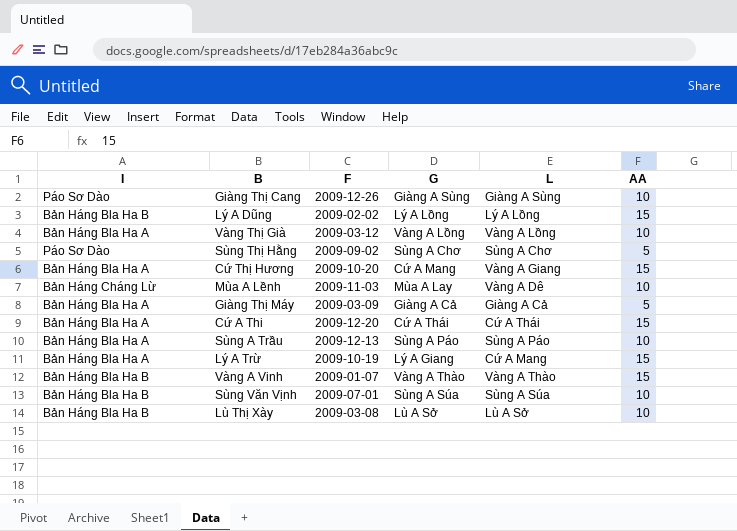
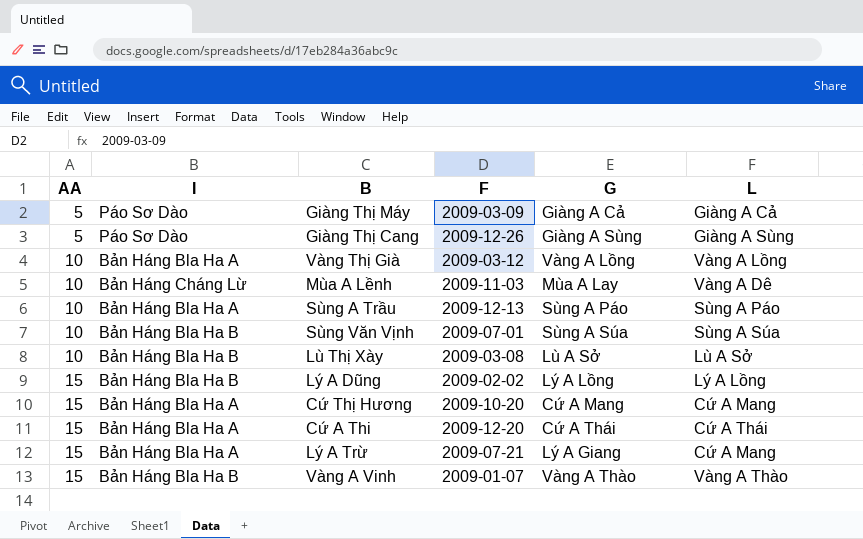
row order: none -> AA ascending
column AA | position: 6 -> 1
row Sùng Thị Hằng: Páo Sơ Dào | 2009-09-02 | Sùng A Chơ | Sùng A Chơ | 5 -> none
Giàng Thị Máy | I: Bản Háng Bla Ha A -> Páo Sơ Dào
Giàng Thị Cang | AA: 10 -> 5
Cứ Thị Hương | L: Vàng A Giang -> Cứ A Mang
Lý A Trừ | F: 2009-10-19 -> 2009-07-21

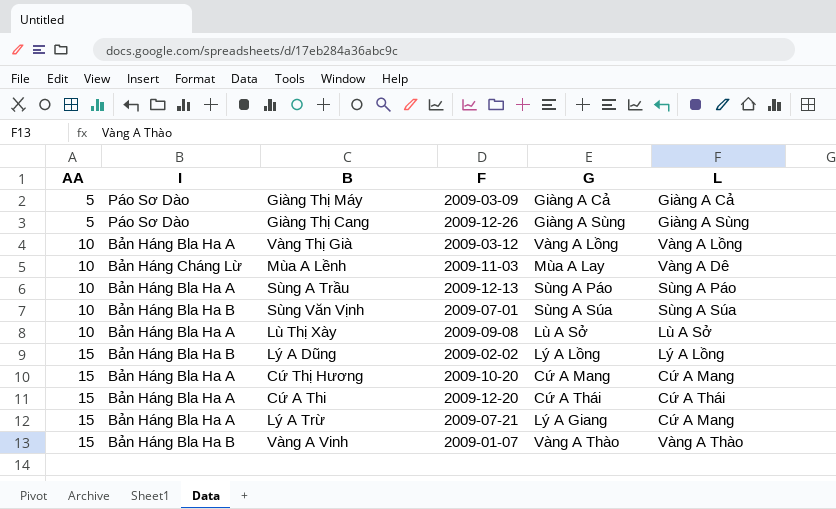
Lù Thị Xày | I: Bản Háng Bla Ha B -> Bản Háng Bla Ha A
Lù Thị Xày | F: 2009-03-08 -> 2009-09-08

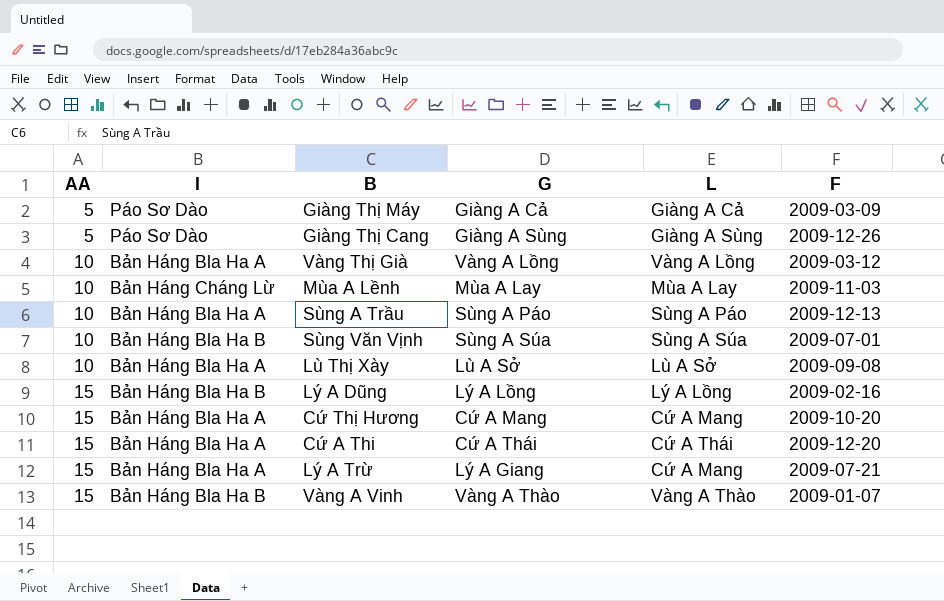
column F | position: 4 -> 6
Mùa A Lềnh | L: Vàng A Dê -> Mùa A Lay
Lý A Dũng | F: 2009-02-02 -> 2009-02-16

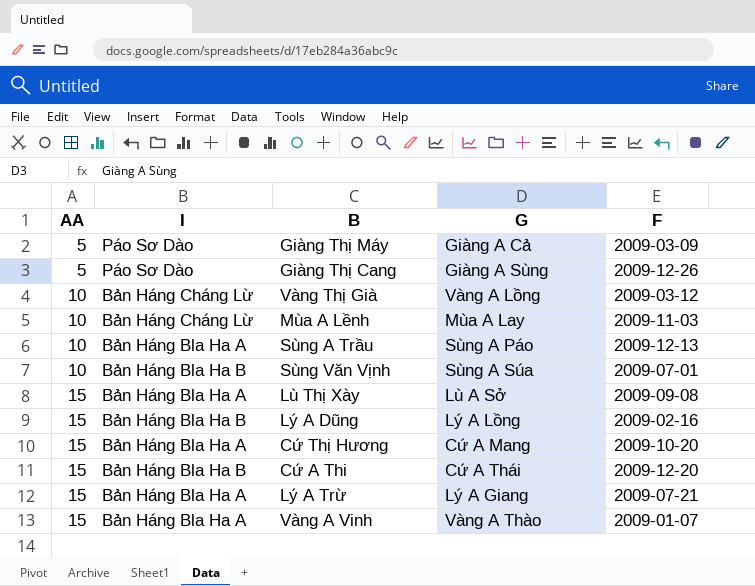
column L | position: 5 -> none
Vàng Thị Già | I: Bản Háng Bla Ha A -> Bản Háng Cháng Lừ
Lù Thị Xày | AA: 10 -> 15
Cứ A Thi | I: Bản Háng Bla Ha A -> Bản Háng Bla Ha B
Vàng A Vinh | I: Bản Háng Bla Ha B -> Bản Háng Bla Ha A

